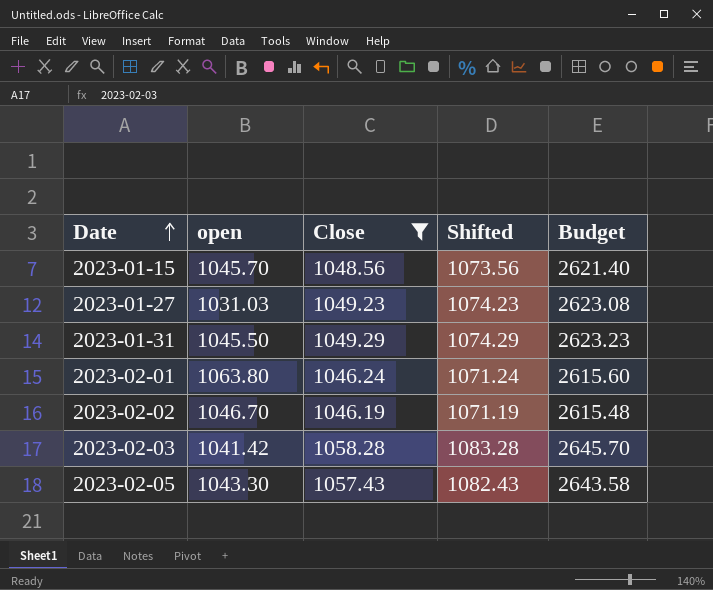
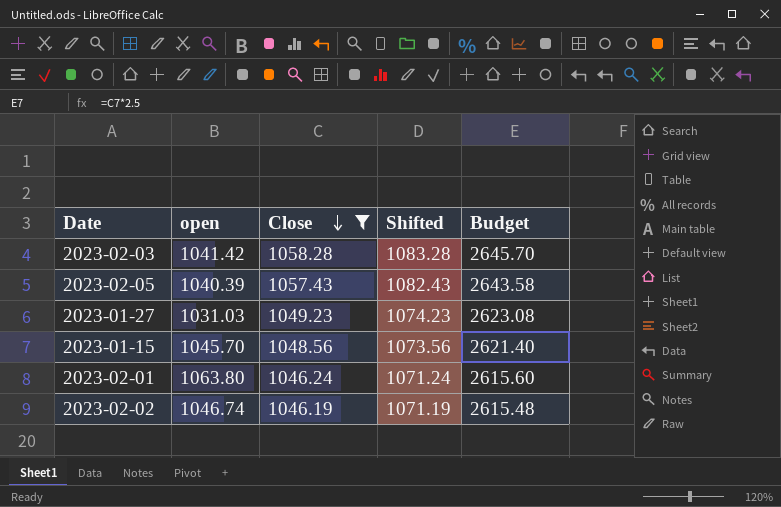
row order: Date ascending -> Close descending
row 2023-01-31: 1045.50 | 1049.29 | 1074.29 | 2623.23 -> none
2023-02-05 | open: 1043.30 -> 1040.39
2023-02-02 | open: 1046.70 -> 1046.74

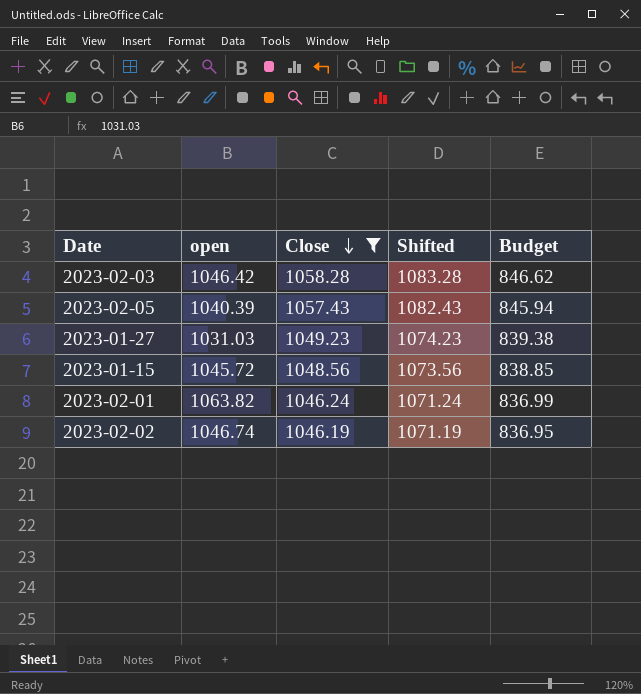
column Budget | formula: [Close] * 2.5 -> [Close] * 0.8
2023-02-03 | open: 1041.42 -> 1046.42
2023-01-15 | open: 1045.70 -> 1045.72
2023-02-01 | open: 1063.80 -> 1063.82

